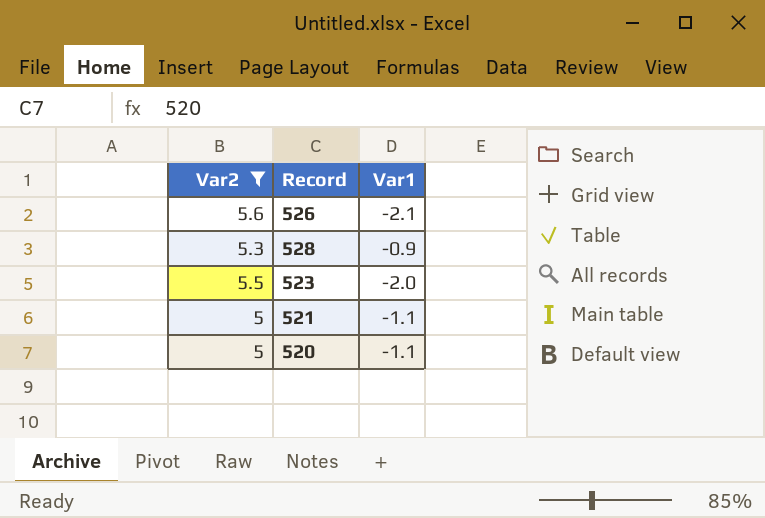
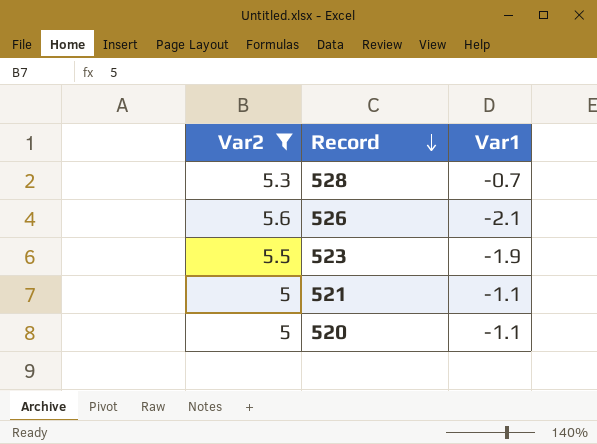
row order: none -> Record descending
528 | Var1: -0.9 -> -0.7
523 | Var1: -2.0 -> -1.9

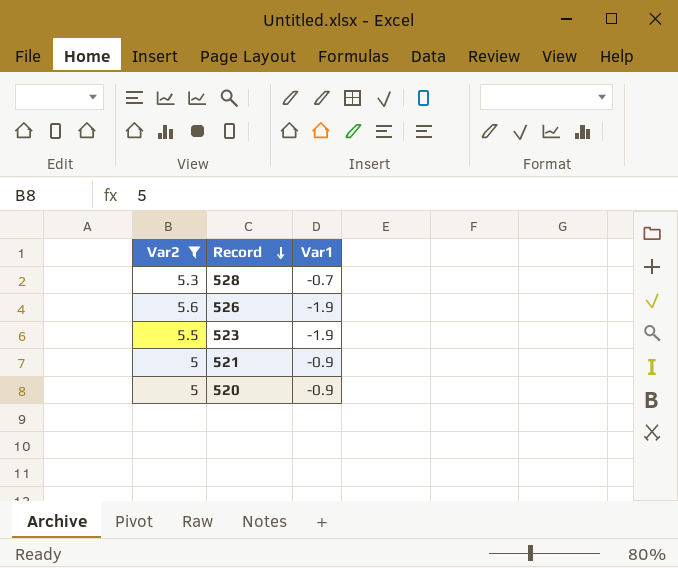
526 | Var1: -2.1 -> -1.9
521 | Var1: -1.1 -> -0.9
520 | Var1: -1.1 -> -0.9

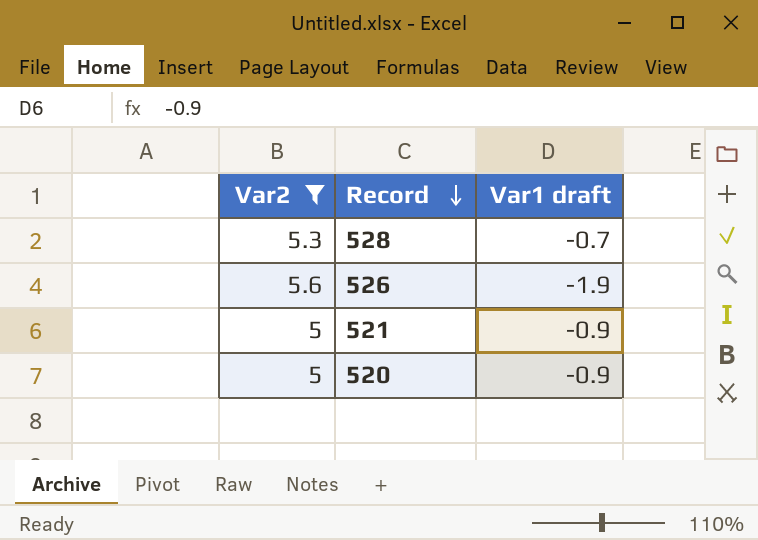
column name: Var1 -> Var1 draft
row 523: 5.5 | -1.9 -> none

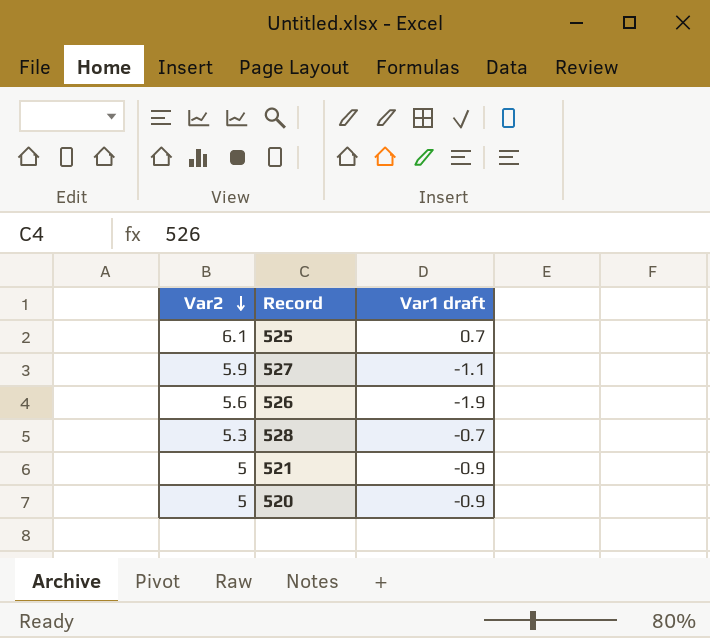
filter: Var2 <= 5.6 -> none
row order: Record descending -> Var2 descending

